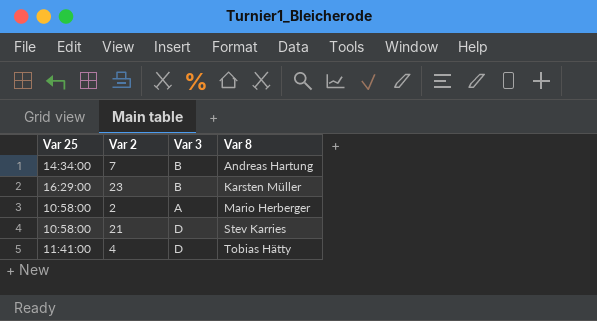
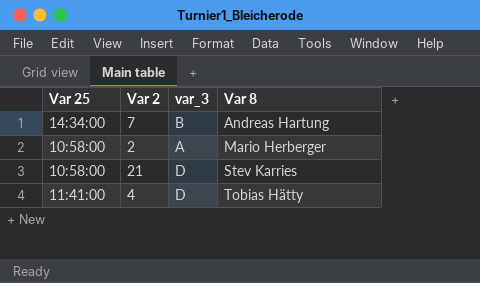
column name: Var 3 -> var_3
row 23: 16:29:00 | B | Karsten Müller -> none

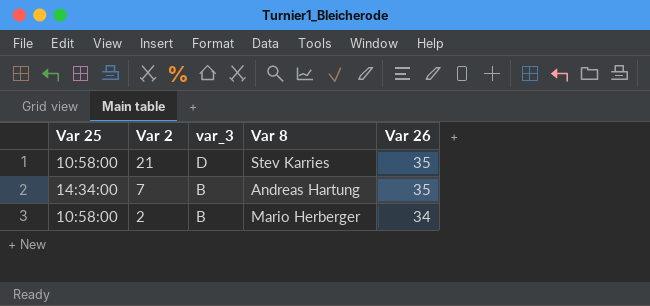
row order: Var 8 ascending -> Var 2 descending
column Var 26 | position: none -> 5
row 4: 11:41:00 | D | Tobias Hätty -> none
2 | var_3: A -> B

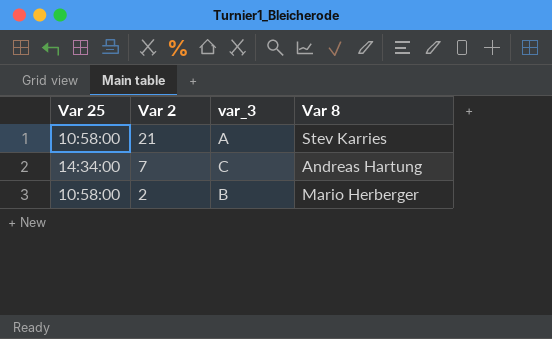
column Var 26 | position: 5 -> none
21 | var_3: D -> A
7 | var_3: B -> C

